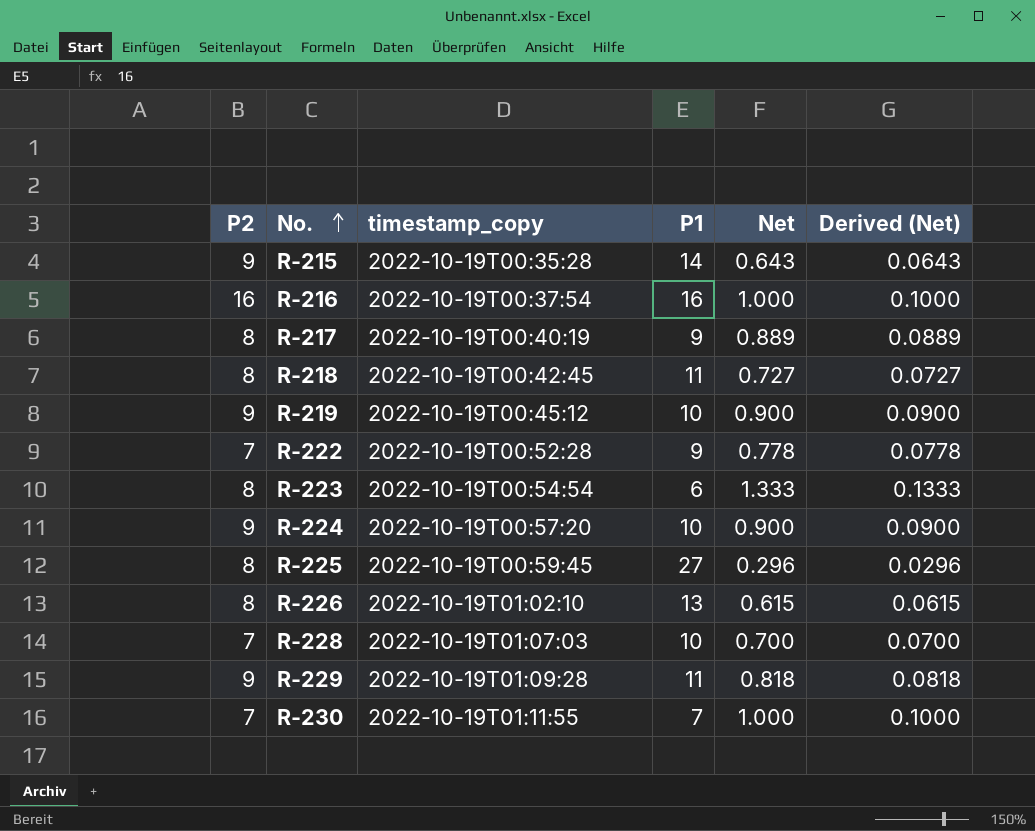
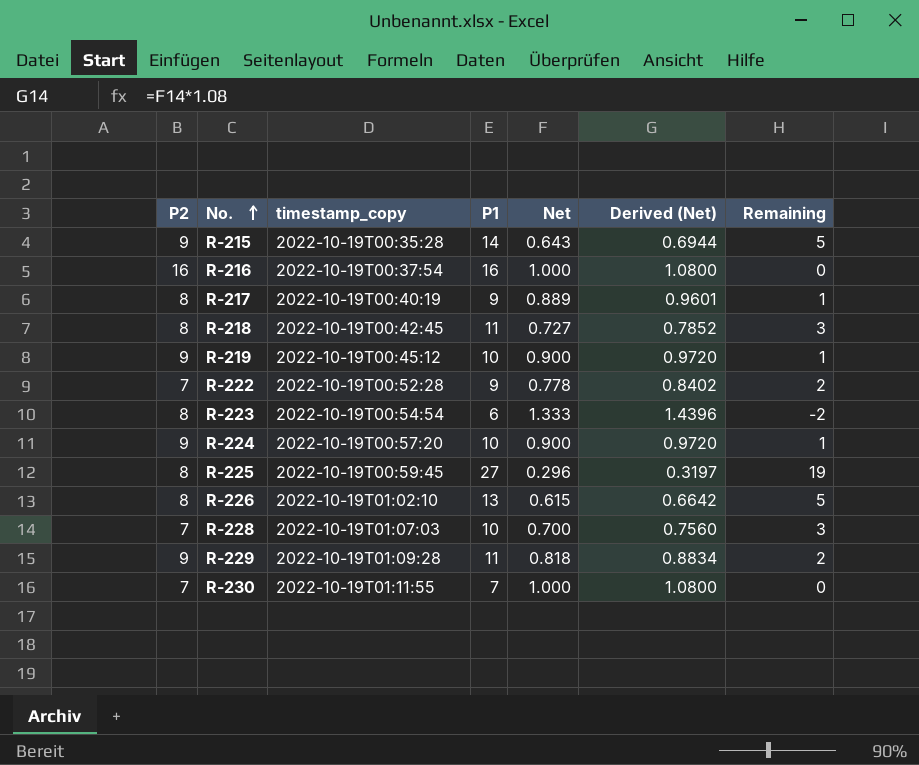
column Derived (Net) | formula: [Net] * 0.1 -> [Net] * 1.08
column Remaining | formula: none -> [P1] - [P2]

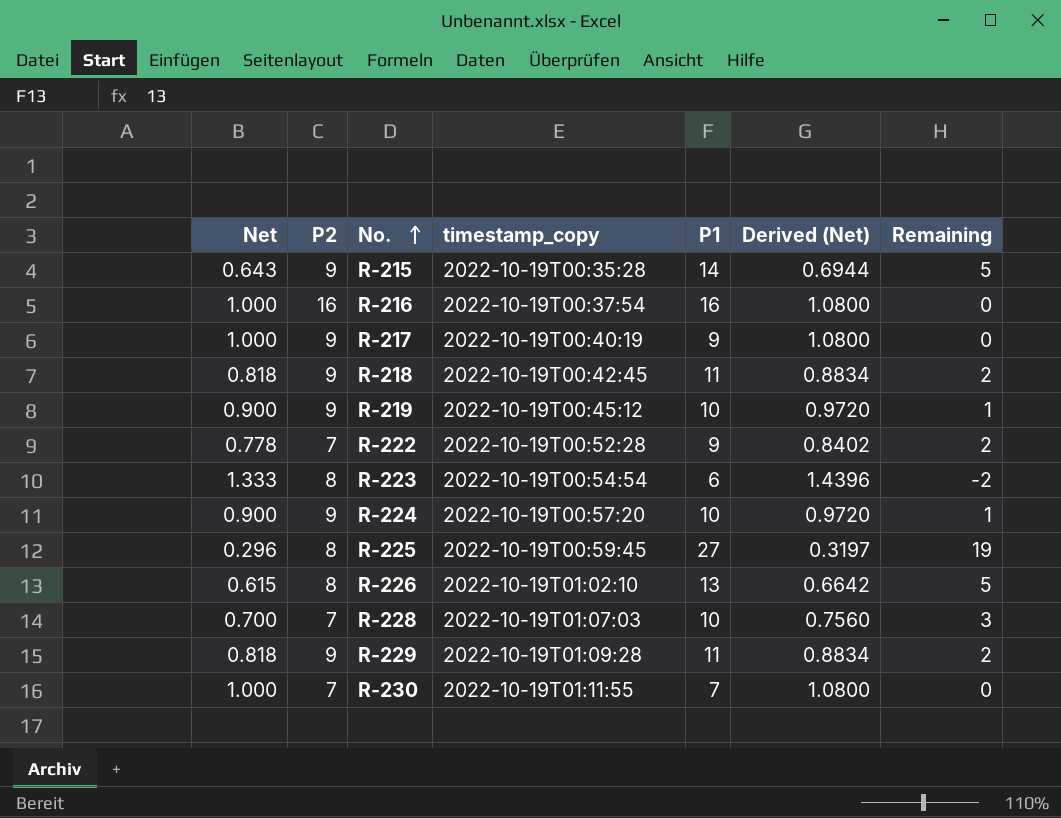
column Net | position: 5 -> 1
R-217 | Net: 0.889 -> 1.000
R-217 | P2: 8 -> 9
R-217 | Derived (Net): 0.9601 -> 1.0800
R-217 | Remaining: 1 -> 0
R-218 | Net: 0.727 -> 0.818
R-218 | P2: 8 -> 9
R-218 | Derived (Net): 0.7852 -> 0.8834
R-218 | Remaining: 3 -> 2

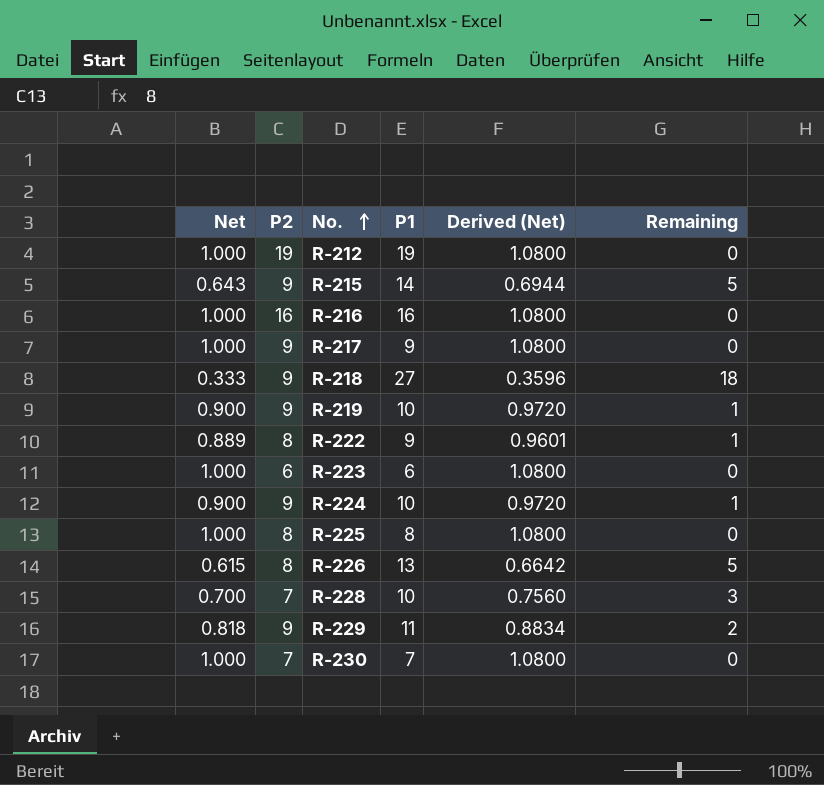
column timestamp_copy | position: 4 -> none
row R-212: none -> 1.000 | 19 | 19 | 1.0800 | 0
R-218 | Net: 0.818 -> 0.333
R-218 | P1: 11 -> 27
R-218 | Derived (Net): 0.8834 -> 0.3596
R-218 | Remaining: 2 -> 18
R-222 | Net: 0.778 -> 0.889
R-222 | P2: 7 -> 8
R-222 | Derived (Net): 0.8402 -> 0.9601
R-222 | Remaining: 2 -> 1
R-223 | Net: 1.333 -> 1.000
R-223 | P2: 8 -> 6
R-223 | Derived (Net): 1.4396 -> 1.0800
R-223 | Remaining: -2 -> 0
R-225 | Net: 0.296 -> 1.000
R-225 | P1: 27 -> 8
R-225 | Derived (Net): 0.3197 -> 1.0800
R-225 | Remaining: 19 -> 0

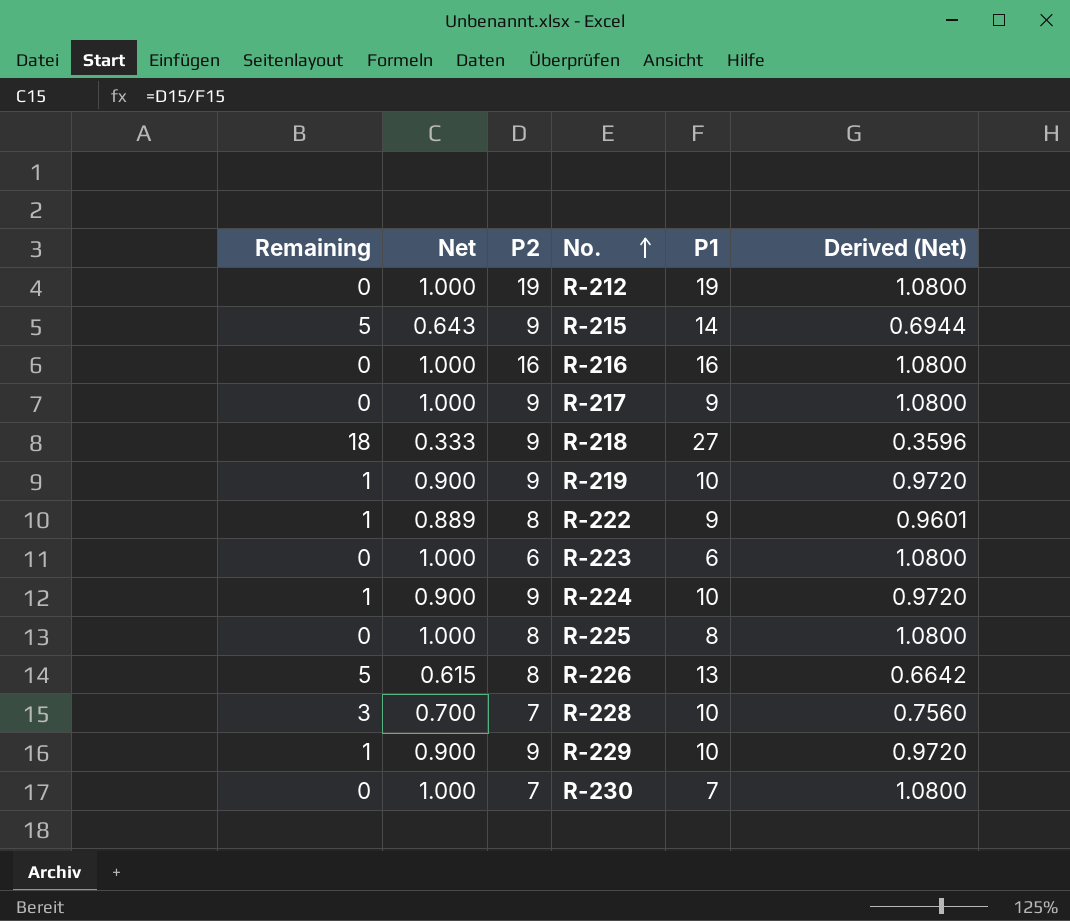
column Remaining | position: 6 -> 1
R-229 | Remaining: 2 -> 1
R-229 | Net: 0.818 -> 0.900
R-229 | P1: 11 -> 10
R-229 | Derived (Net): 0.8834 -> 0.9720

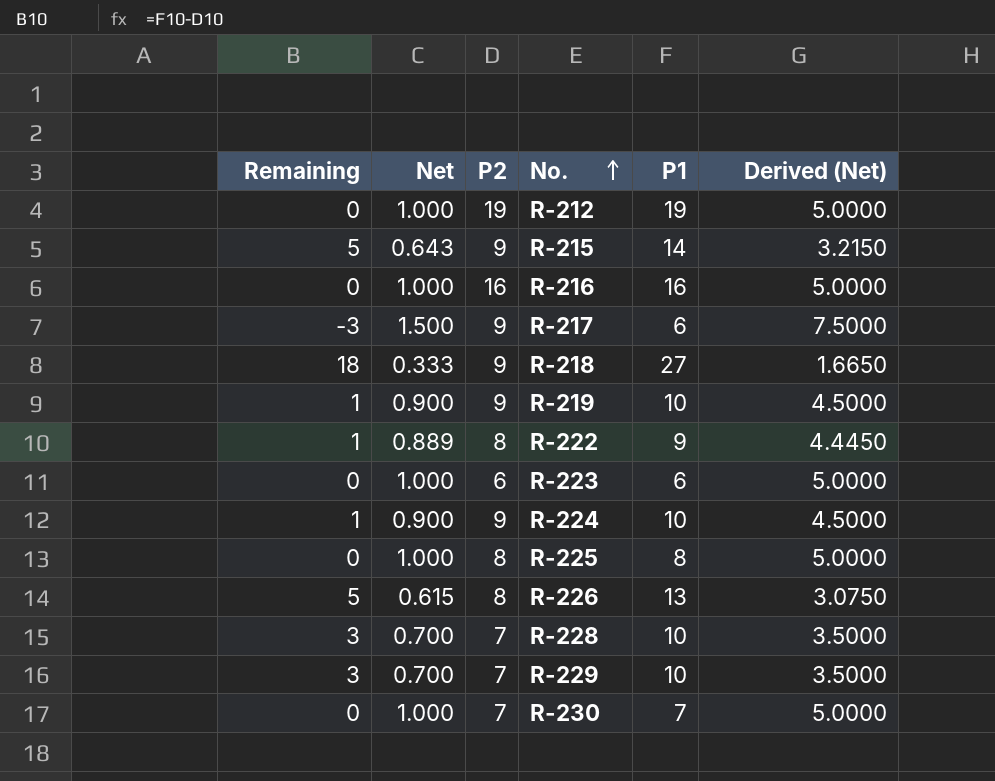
column Derived (Net) | formula: [Net] * 1.08 -> [Net] * 5
R-217 | Remaining: 0 -> -3
R-217 | Net: 1.000 -> 1.500
R-217 | P1: 9 -> 6
R-229 | Remaining: 1 -> 3
R-229 | Net: 0.900 -> 0.700
R-229 | P2: 9 -> 7

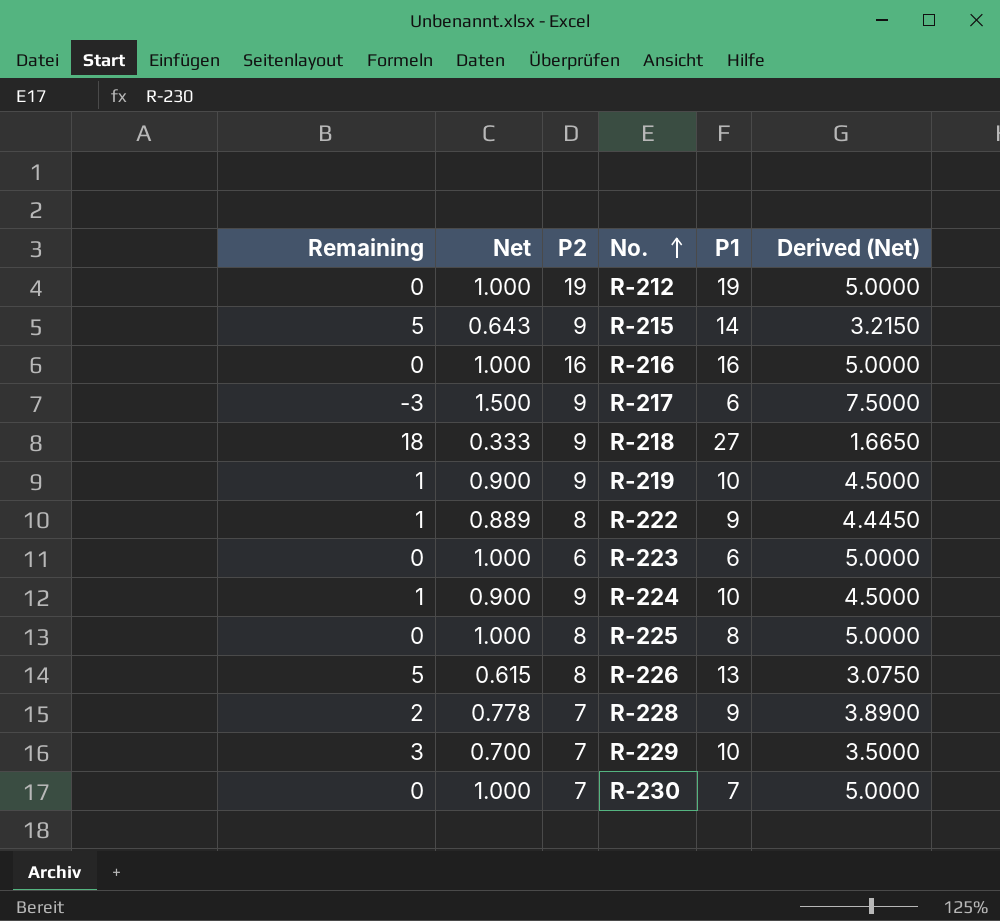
R-228 | Remaining: 3 -> 2
R-228 | Net: 0.700 -> 0.778
R-228 | P1: 10 -> 9
R-228 | Derived (Net): 3.5000 -> 3.8900

